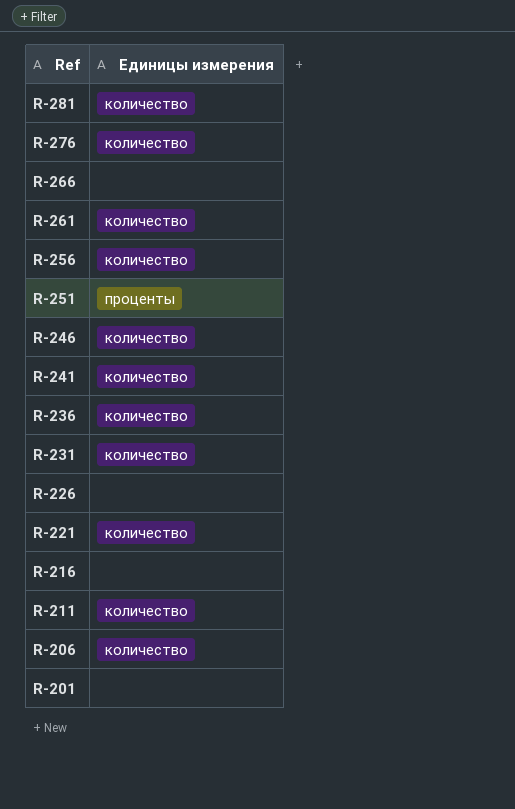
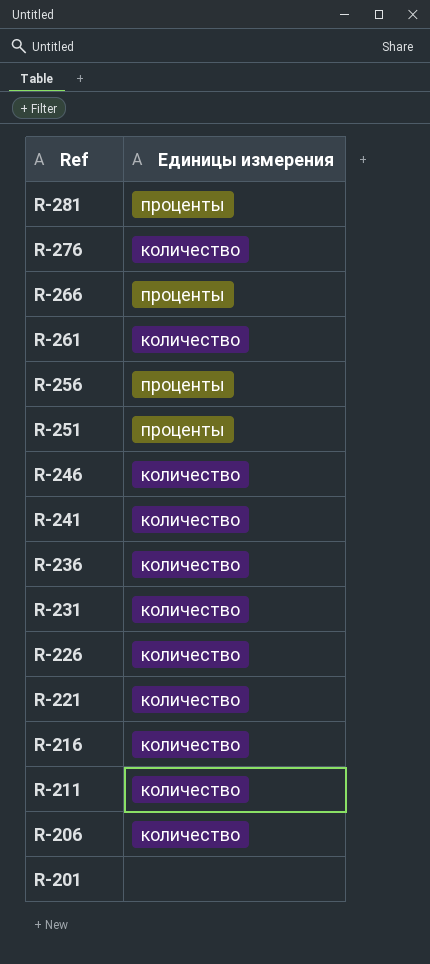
R-281 | Единицы измерения: количество -> проценты
R-266 | Единицы измерения: none -> проценты
R-256 | Единицы измерения: количество -> проценты
R-226 | Единицы измерения: none -> количество
R-216 | Единицы измерения: none -> количество

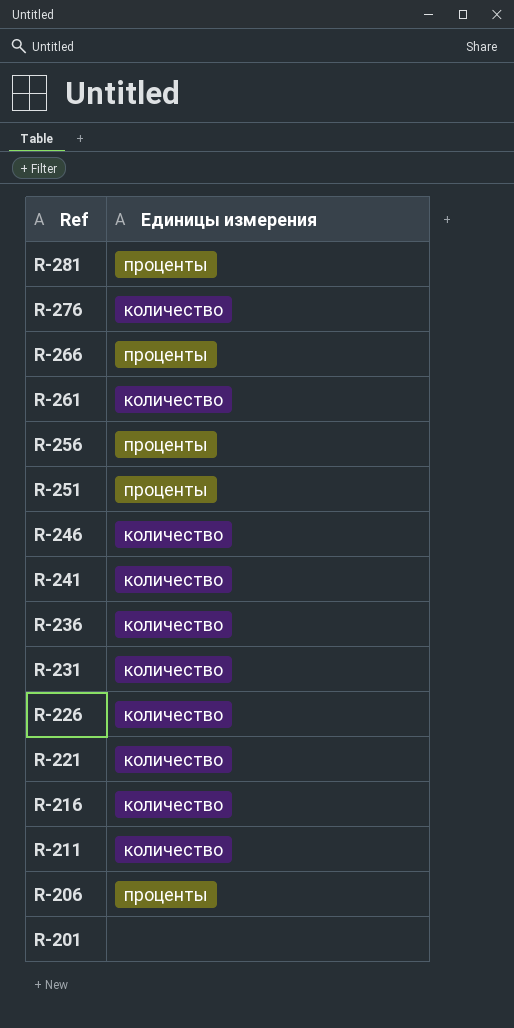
R-206 | Единицы измерения: количество -> проценты

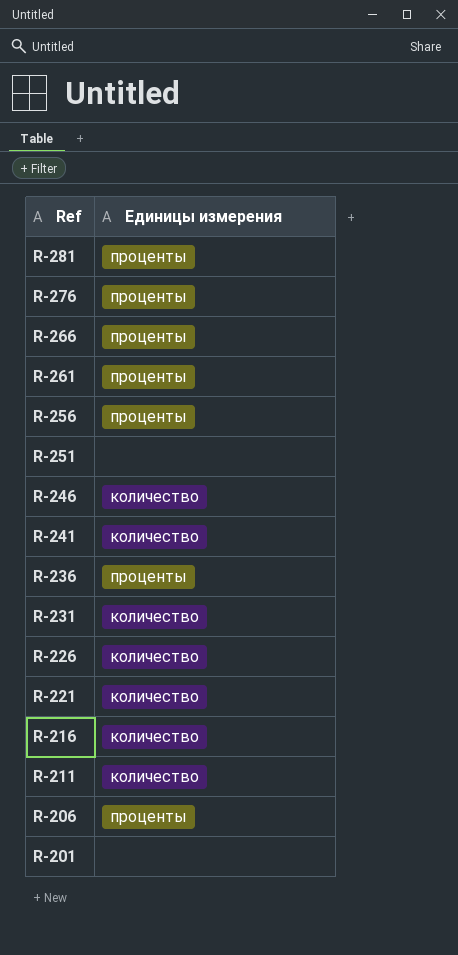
R-276 | Единицы измерения: количество -> проценты
R-261 | Единицы измерения: количество -> проценты
R-251 | Единицы измерения: проценты -> none
R-236 | Единицы измерения: количество -> проценты

